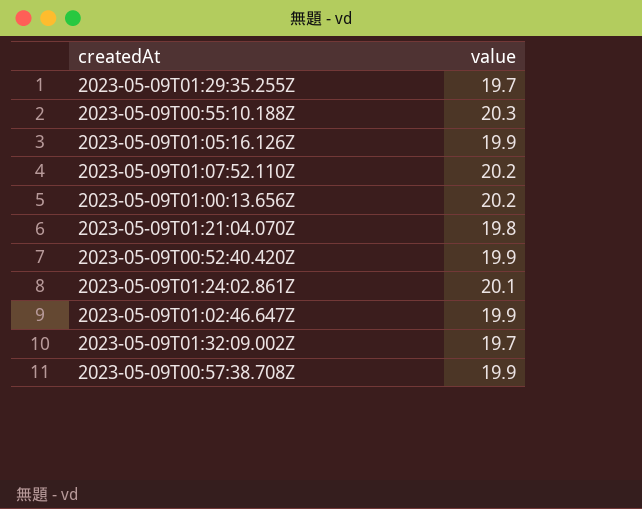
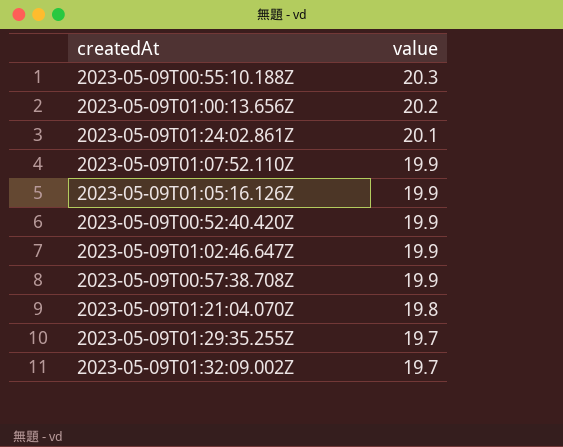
row order: none -> value descending
2023-05-09T01:07:52.110Z | value: 20.2 -> 19.9

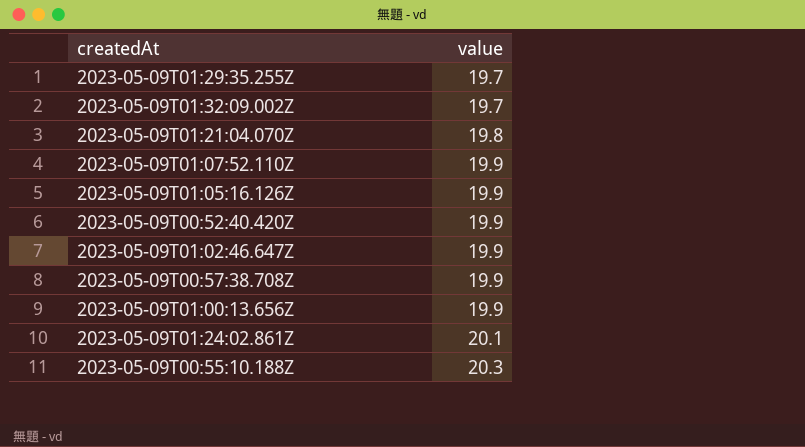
row order: value descending -> value ascending
2023-05-09T01:00:13.656Z | value: 20.2 -> 19.9

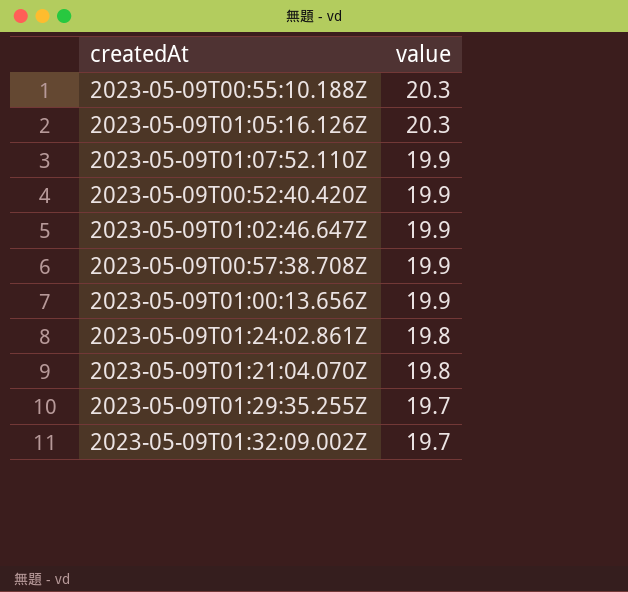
row order: value ascending -> value descending
2023-05-09T01:05:16.126Z | value: 19.9 -> 20.3
2023-05-09T01:24:02.861Z | value: 20.1 -> 19.8

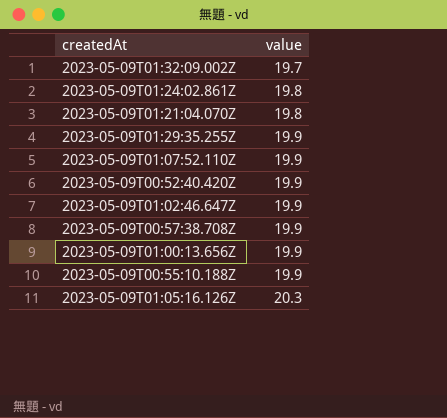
row order: value descending -> value ascending
2023-05-09T01:29:35.255Z | value: 19.7 -> 19.9
2023-05-09T00:55:10.188Z | value: 20.3 -> 19.9

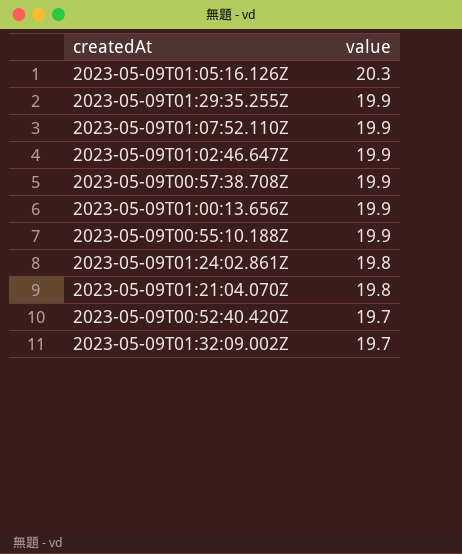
row order: value ascending -> value descending
2023-05-09T00:52:40.420Z | value: 19.9 -> 19.7

